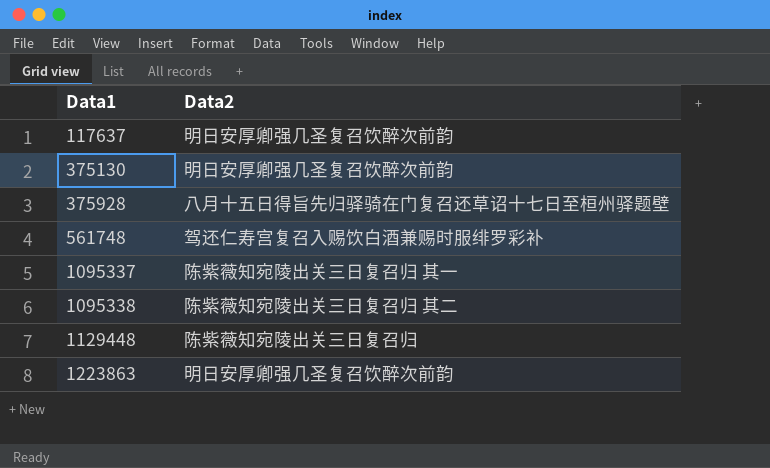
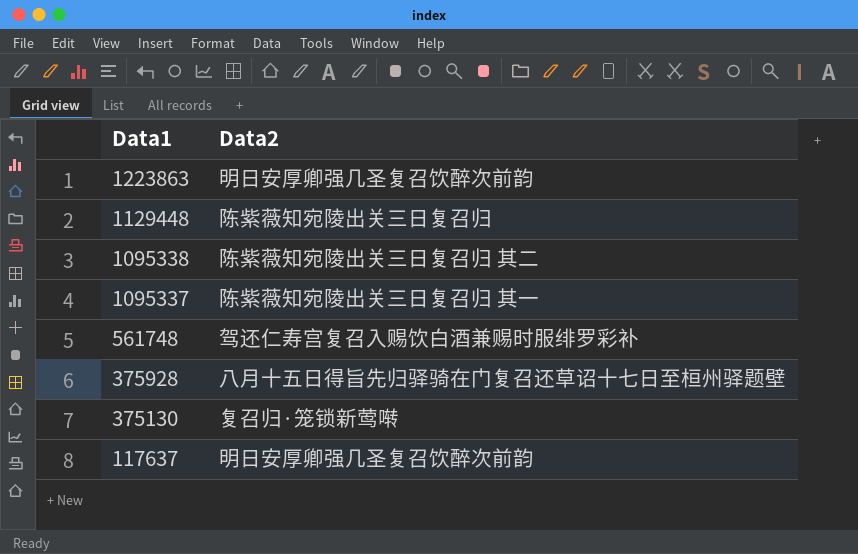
row order: Data1 ascending -> Data1 descending
375130 | Data2: 明日安厚卿强几圣复召饮醉次前韵 -> 复召归·笼锁新莺啭

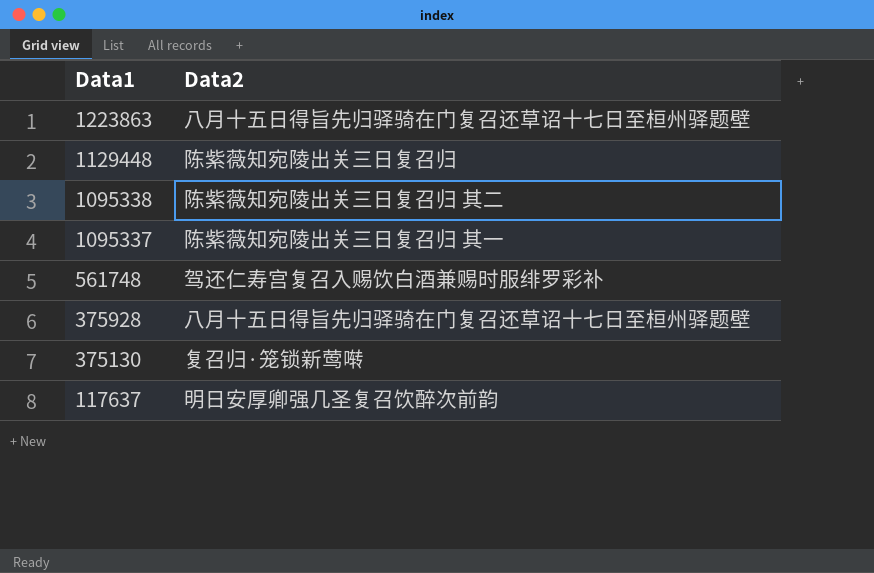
1223863 | Data2: 明日安厚卿强几圣复召饮醉次前韵 -> 八月十五日得旨先归驿骑在门复召还草诏十七日至桓州驿题壁

